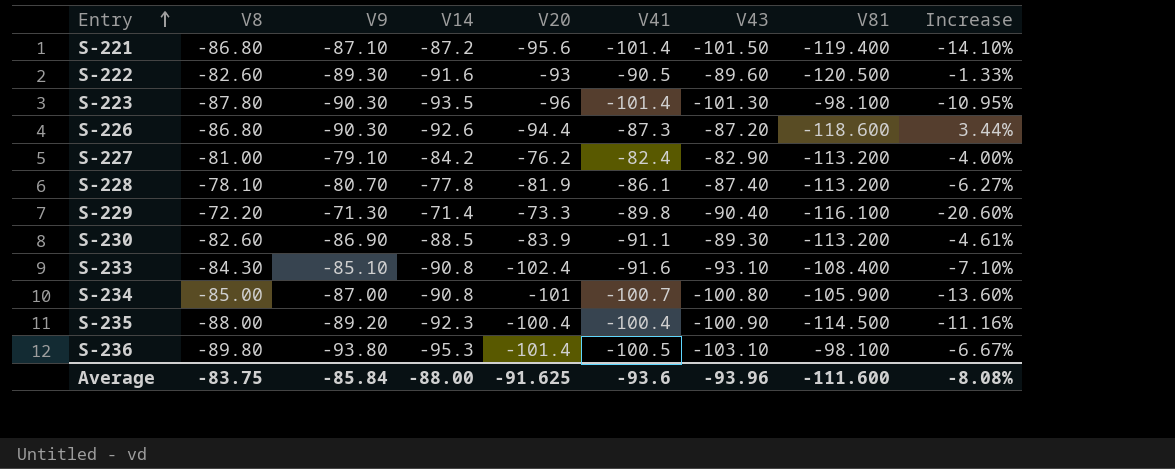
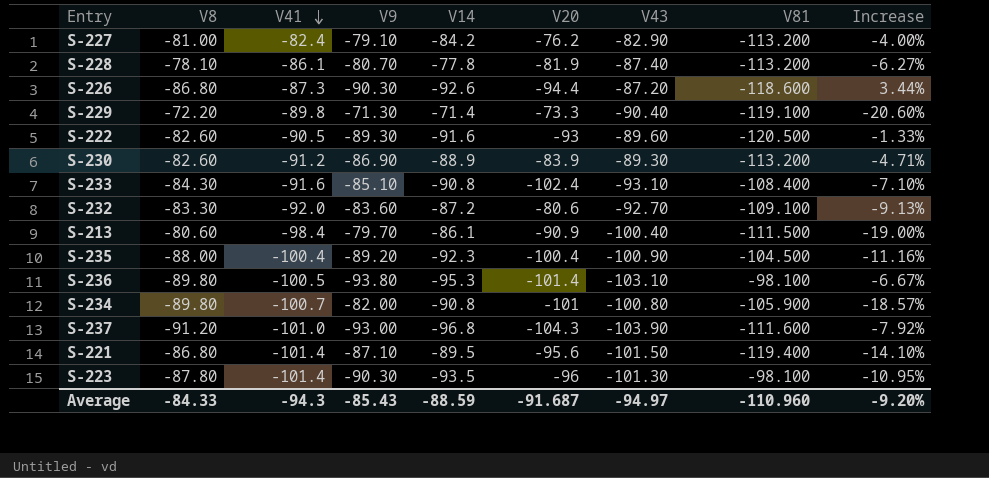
row order: Entry ascending -> V41 descending
column V41 | position: 6 -> 3
S-229 | V81: -116.100 -> -119.100
S-230 | V41: -91.1 -> -91.2
S-230 | V14: -88.5 -> -88.9
S-230 | Increase: -4.61% -> -4.71%
row S-232: none -> -83.30 | -92.0 | -83.60 | -87.2 | -80.6 | -92.70 | -109.100 | -9.13%
row S-213: none -> -80.60 | -98.4 | -79.70 | -86.1 | -90.9 | -100.40 | -111.500 | -19.00%
S-235 | V81: -114.500 -> -104.500
S-234 | V8: -85.00 -> -89.80
S-234 | V9: -87.00 -> -82.00
S-234 | Increase: -13.60% -> -18.57%
row S-237: none -> -91.20 | -101.0 | -93.00 | -96.8 | -104.3 | -103.90 | -111.600 | -7.92%
S-221 | V14: -87.2 -> -89.5
Average | V8: -83.75 -> -84.33
Average | V41: -93.6 -> -94.3
Average | V9: -85.84 -> -85.43
Average | V14: -88.00 -> -88.59
Average | V20: -91.625 -> -91.687
Average | V43: -93.96 -> -94.97
Average | V81: -111.600 -> -110.960
Average | Increase: -8.08% -> -9.20%

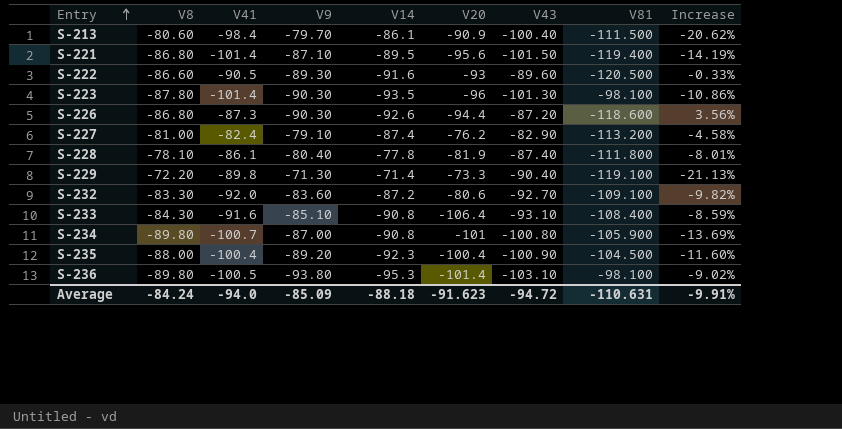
row order: V41 descending -> Entry ascending
column Increase | formula: ([V9] - [V41]) / [V41] -> ([V9] - [V43]) / [V43]
row S-230: -82.60 | -91.2 | -86.90 | -88.9 | -83.9 | -89.30 | -113.200 | -4.71% -> none
row S-237: -91.20 | -101.0 | -93.00 | -96.8 | -104.3 | -103.90 | -111.600 | -7.92% -> none
S-222 | V8: -82.60 -> -86.60
S-227 | V14: -84.2 -> -87.4
S-228 | V9: -80.70 -> -80.40
S-228 | V81: -113.200 -> -111.800
S-233 | V20: -102.4 -> -106.4
S-234 | V9: -82.00 -> -87.00
Average | V8: -84.33 -> -84.24
Average | V41: -94.3 -> -94.0
Average | V9: -85.43 -> -85.09
Average | V14: -88.59 -> -88.18
Average | V20: -91.687 -> -91.623
Average | V43: -94.97 -> -94.72
Average | V81: -110.960 -> -110.631
Average | Increase: -9.20% -> -9.91%

